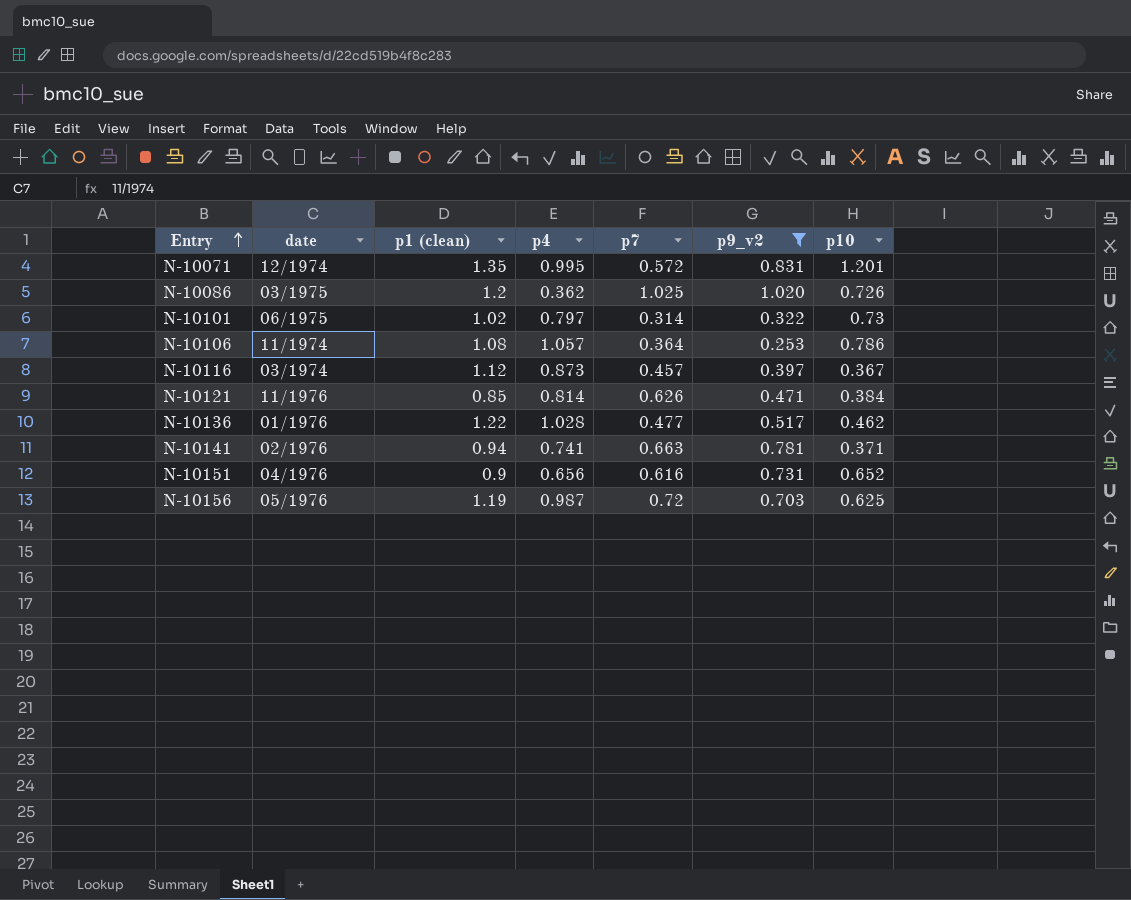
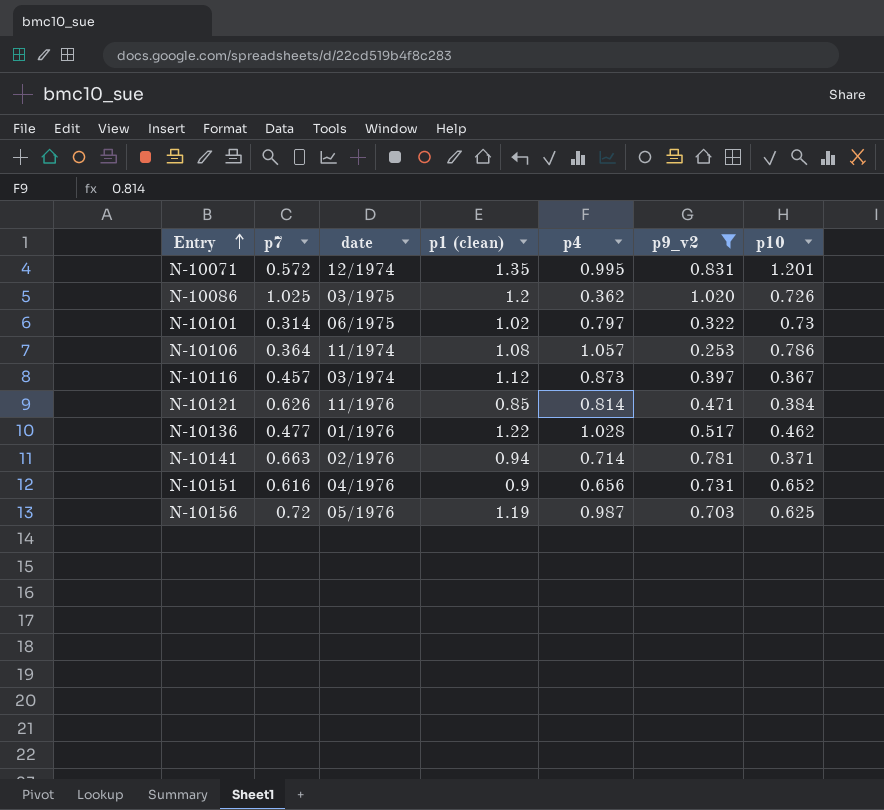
column p7 | position: 5 -> 2
N-10141 | p4: 0.741 -> 0.714

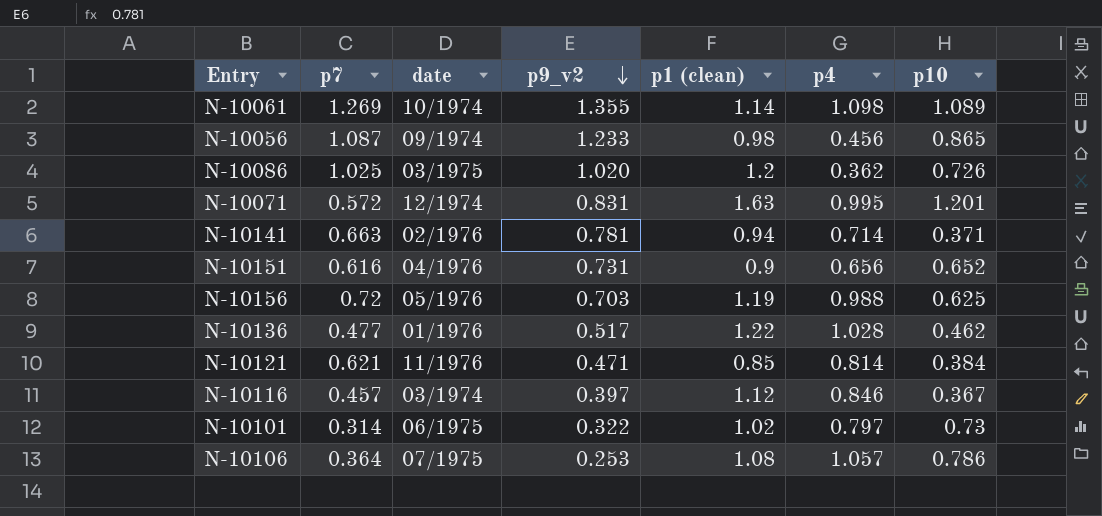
filter: p9_v2 <= 1.020 -> none
row order: Entry ascending -> p9_v2 descending
column p9_v2 | position: 6 -> 4
N-10071 | p1 (clean): 1.35 -> 1.63
N-10156 | p4: 0.987 -> 0.988
N-10121 | p7: 0.626 -> 0.621
N-10116 | p4: 0.873 -> 0.846
N-10106 | date: 11/1974 -> 07/1975

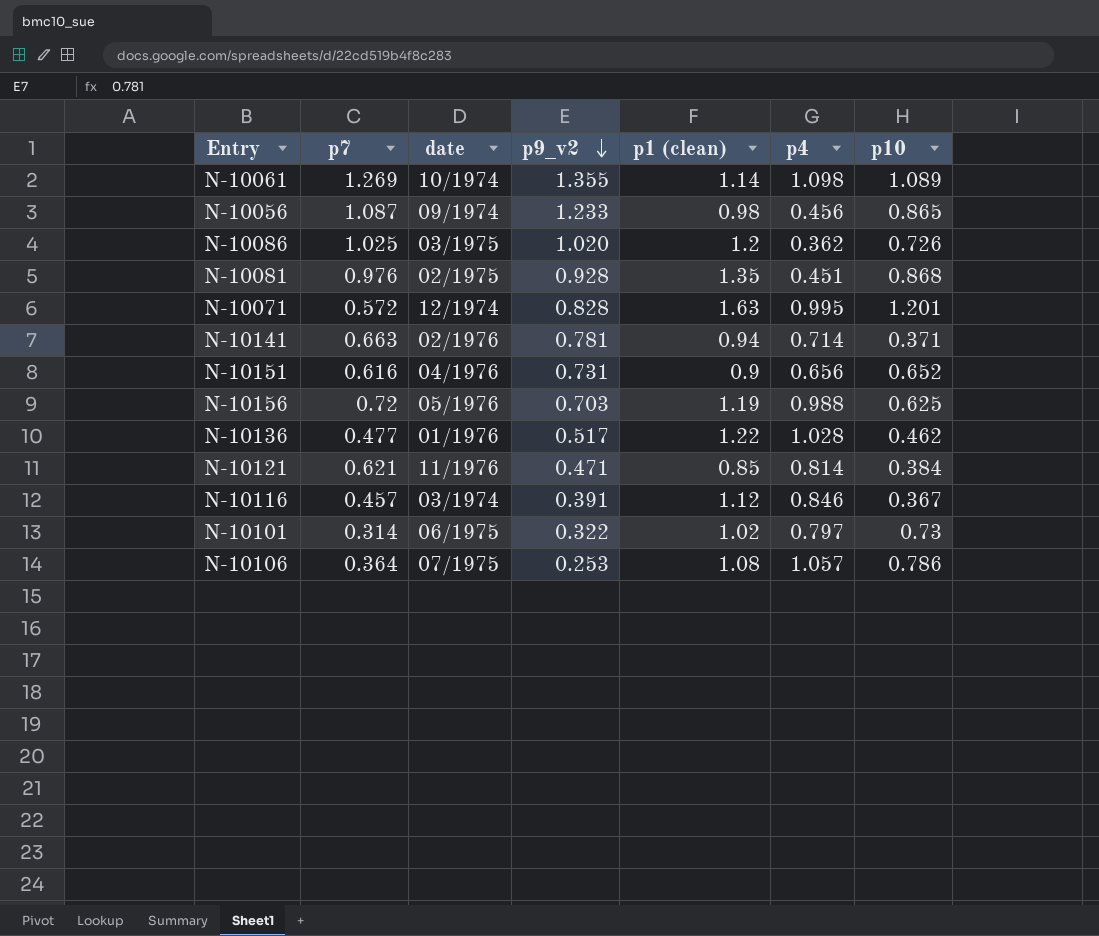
row N-10081: none -> 0.976 | 02/1975 | 0.928 | 1.35 | 0.451 | 0.868
N-10071 | p9_v2: 0.831 -> 0.828
N-10116 | p9_v2: 0.397 -> 0.391

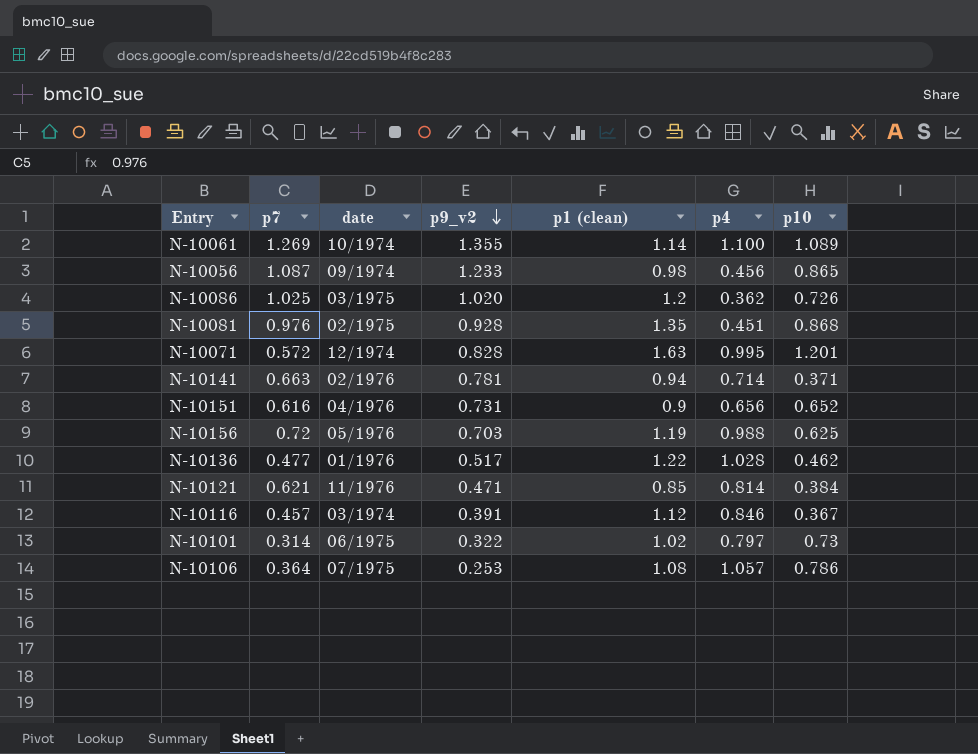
N-10061 | p4: 1.098 -> 1.100

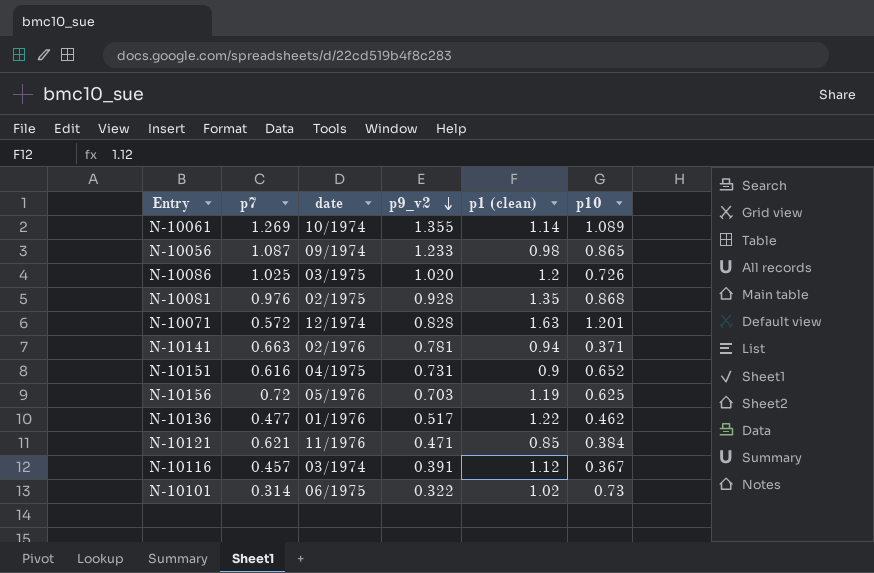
column p4 | position: 6 -> none
row N-10106: 0.364 | 07/1975 | 0.253 | 1.08 | 1.057 | 0.786 -> none
N-10151 | date: 04/1976 -> 04/1975

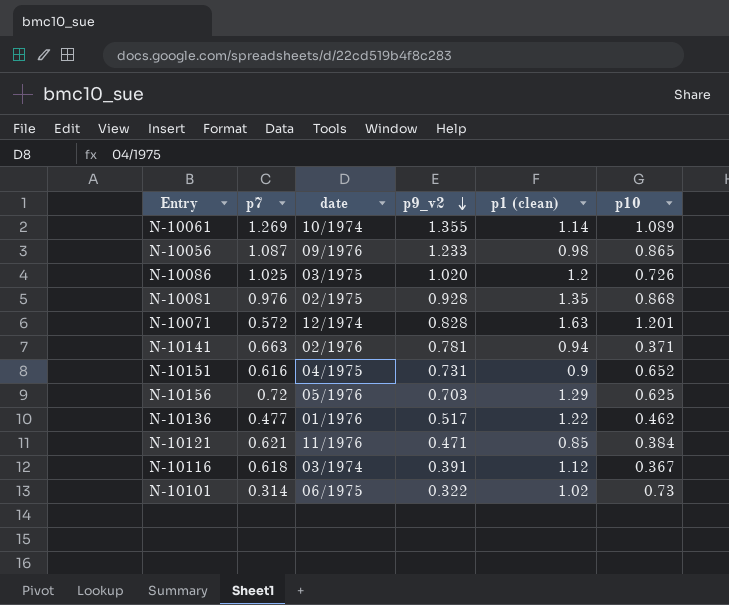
N-10056 | date: 09/1974 -> 09/1976
N-10156 | p1 (clean): 1.19 -> 1.29
N-10116 | p7: 0.457 -> 0.618

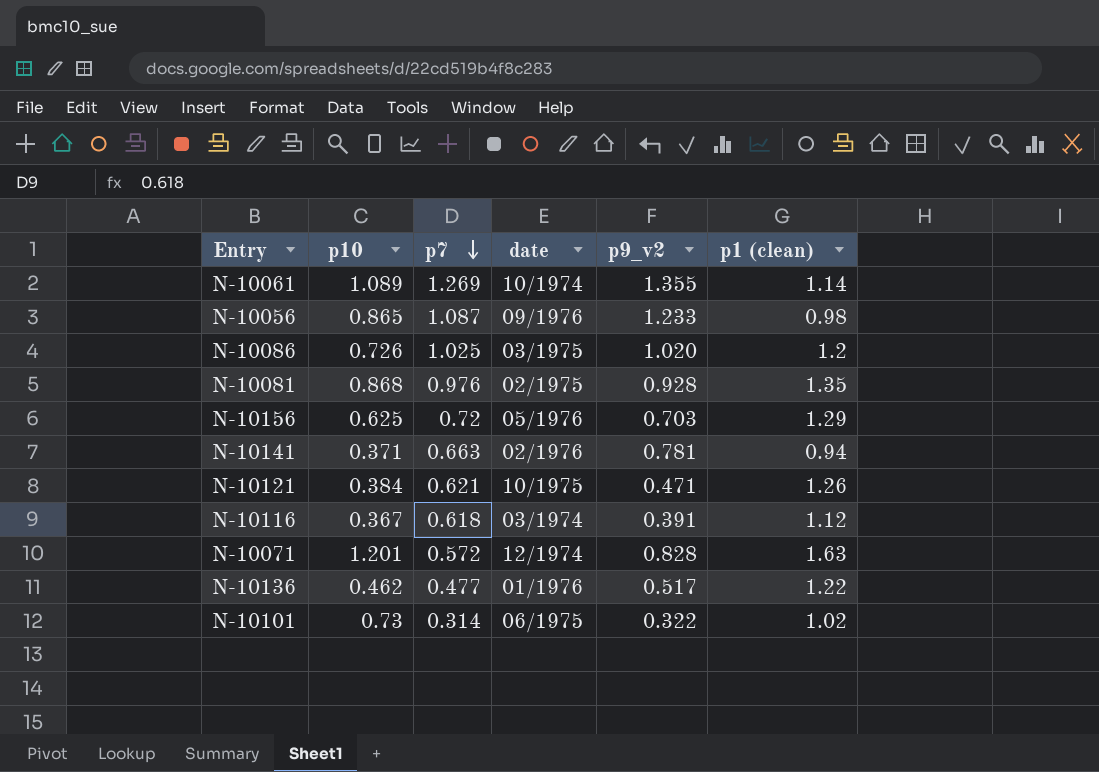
row order: p9_v2 descending -> p7 descending
column p10 | position: 6 -> 2
row N-10151: 0.616 | 04/1975 | 0.731 | 0.9 | 0.652 -> none
N-10121 | date: 11/1976 -> 10/1975
N-10121 | p1 (clean): 0.85 -> 1.26

